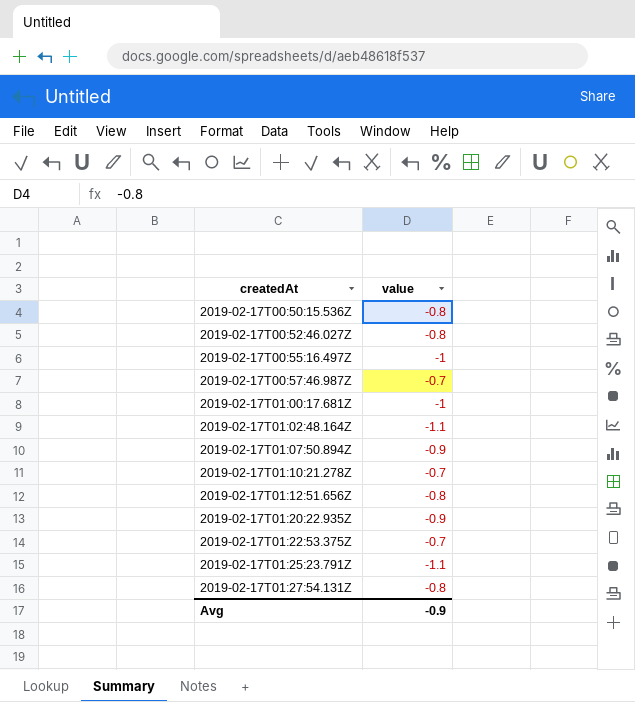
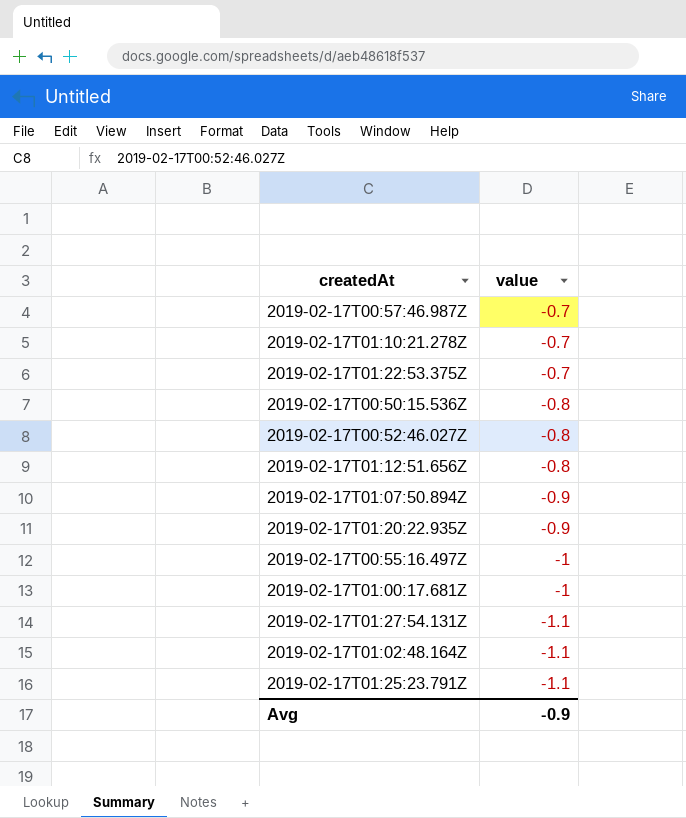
row order: createdAt ascending -> value descending
2019-02-17T01:27:54.131Z | value: -0.8 -> -1.1

